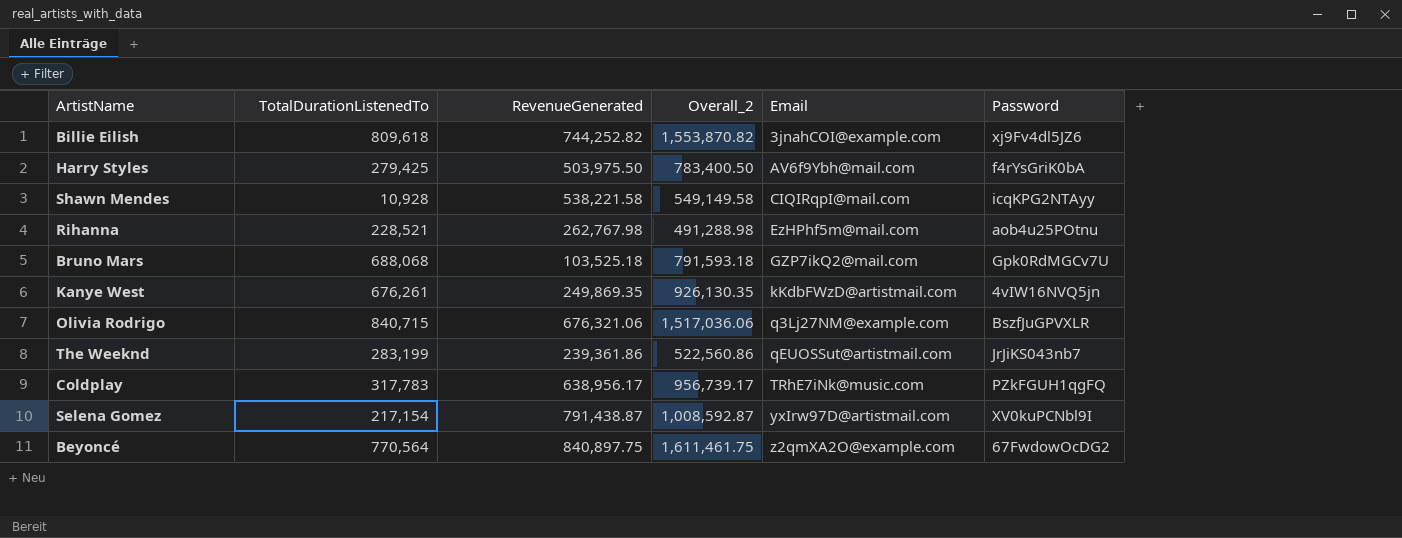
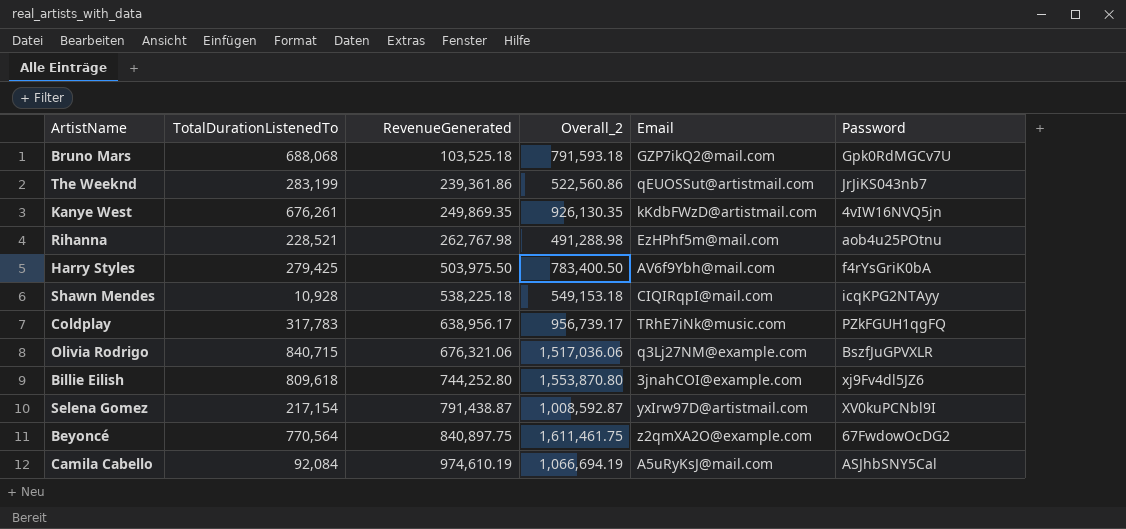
row order: Email ascending -> RevenueGenerated ascending
Shawn Mendes | RevenueGenerated: 538,221.58 -> 538,225.18
Shawn Mendes | Overall_2: 549,149.58 -> 549,153.18
Billie Eilish | RevenueGenerated: 744,252.82 -> 744,252.80
Billie Eilish | Overall_2: 1,553,870.82 -> 1,553,870.80
row Camila Cabello: none -> 92,084 | 974,610.19 | 1,066,694.19 | A5uRyKsJ@mail.com | ASJhbSNY5Cal

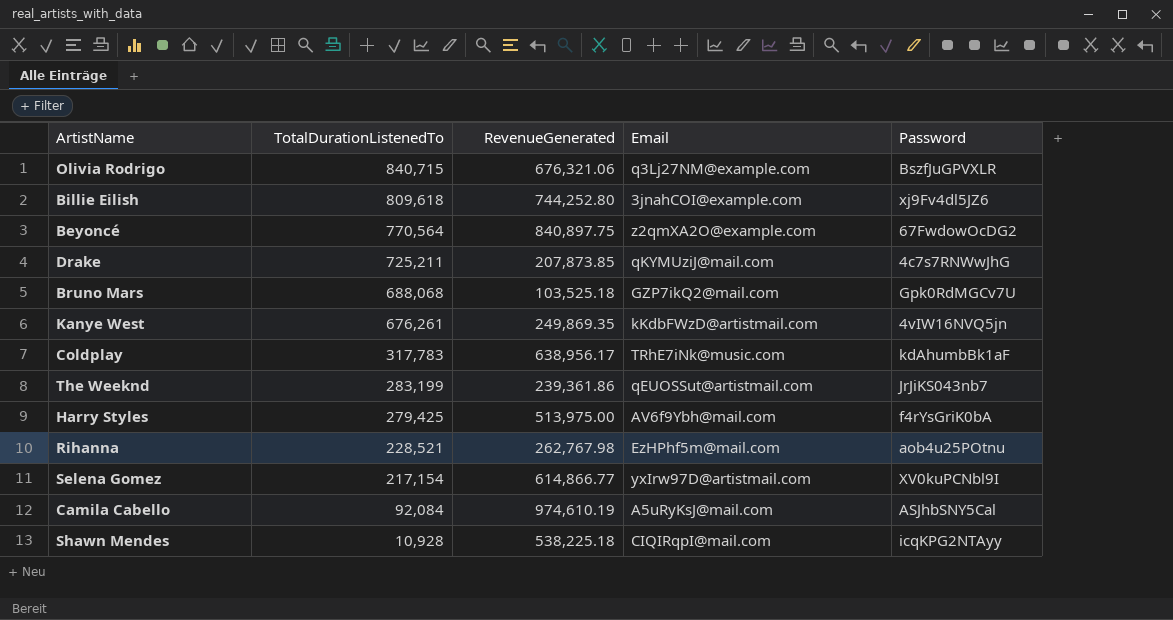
row order: RevenueGenerated ascending -> TotalDurationListenedTo descending
column Overall_2 | formula: [TotalDurationListenedTo] + [RevenueGenerated] -> none
row Drake: none -> 725,211 | 207,873.85 | qKYMUziJ@mail.com | 4c7s7RNWwJhG
Coldplay | Password: PZkFGUH1qgFQ -> kdAhumbBk1aF
Harry Styles | RevenueGenerated: 503,975.50 -> 513,975.00
Selena Gomez | RevenueGenerated: 791,438.87 -> 614,866.77

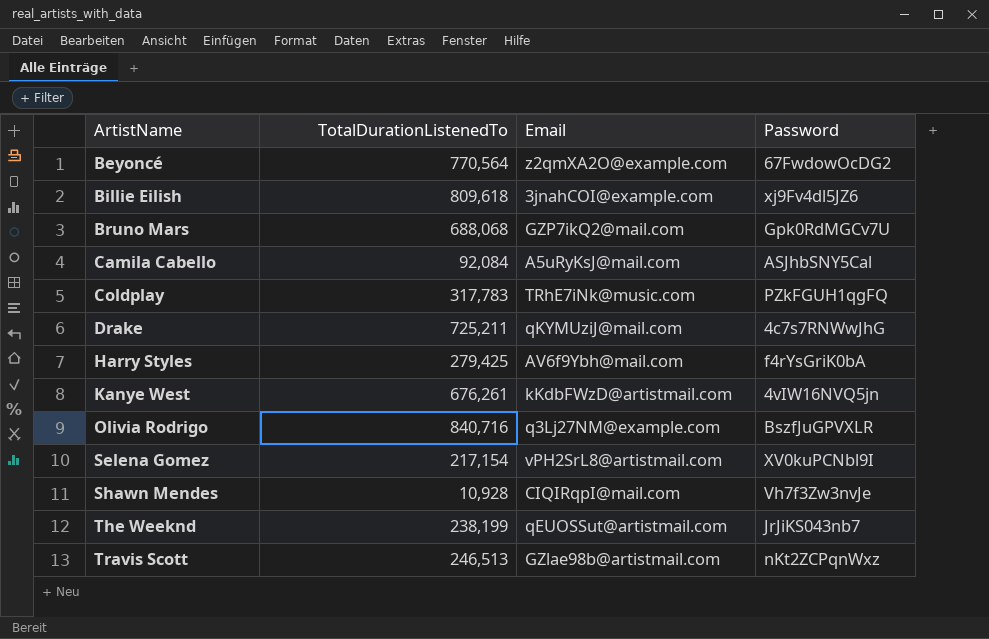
row order: TotalDurationListenedTo descending -> ArtistName ascending
column RevenueGenerated | position: 3 -> none
row Rihanna: 228,521 | 262,767.98 | EzHPhf5m@mail.com | aob4u25POtnu -> none
Coldplay | Password: kdAhumbBk1aF -> PZkFGUH1qgFQ
Olivia Rodrigo | TotalDurationListenedTo: 840,715 -> 840,716
Selena Gomez | Email: yxIrw97D@artistmail.com -> vPH2SrL8@artistmail.com
Shawn Mendes | Password: icqKPG2NTAyy -> Vh7f3Zw3nvJe
The Weeknd | TotalDurationListenedTo: 283,199 -> 238,199
row Travis Scott: none -> 246,513 | GZlae98b@artistmail.com | nKt2ZCPqnWxz

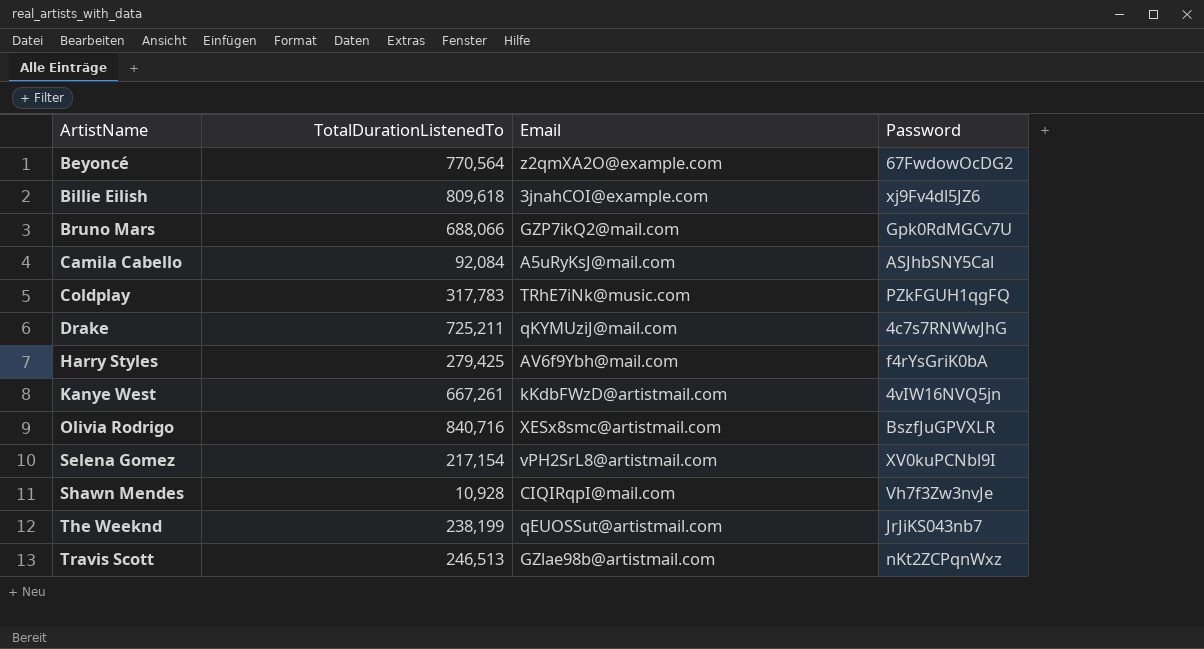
Bruno Mars | TotalDurationListenedTo: 688,068 -> 688,066
Kanye West | TotalDurationListenedTo: 676,261 -> 667,261
Olivia Rodrigo | Email: q3Lj27NM@example.com -> XESx8smc@artistmail.com

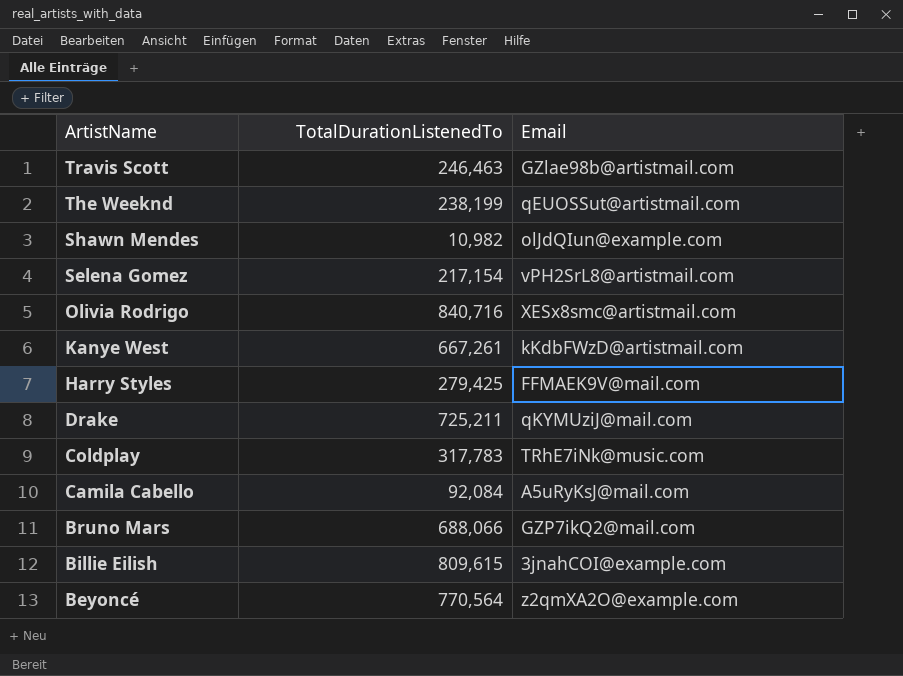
row order: ArtistName ascending -> ArtistName descending
column Password | position: 4 -> none
Travis Scott | TotalDurationListenedTo: 246,513 -> 246,463
Shawn Mendes | TotalDurationListenedTo: 10,928 -> 10,982
Shawn Mendes | Email: CIQIRqpI@mail.com -> olJdQIun@example.com
Harry Styles | Email: AV6f9Ybh@mail.com -> FFMAEK9V@mail.com
Billie Eilish | TotalDurationListenedTo: 809,618 -> 809,615

